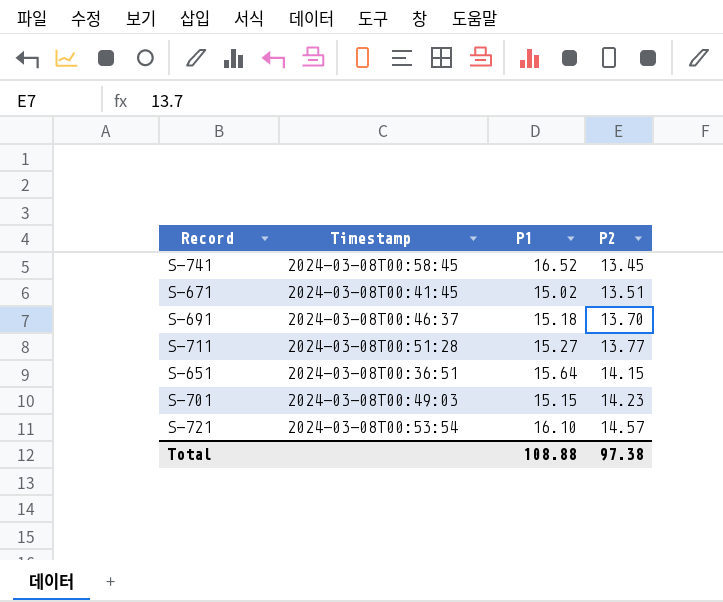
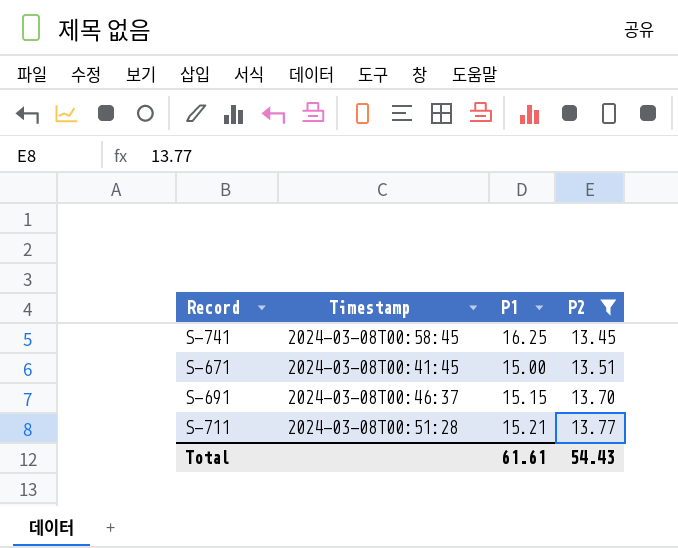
filter: none -> P2 <= 13.77
S-741 | P1: 16.52 -> 16.25
S-671 | P1: 15.02 -> 15.00
S-691 | P1: 15.18 -> 15.15
S-711 | P1: 15.27 -> 15.21
Total | P1: 108.88 -> 61.61
Total | P2: 97.38 -> 54.43

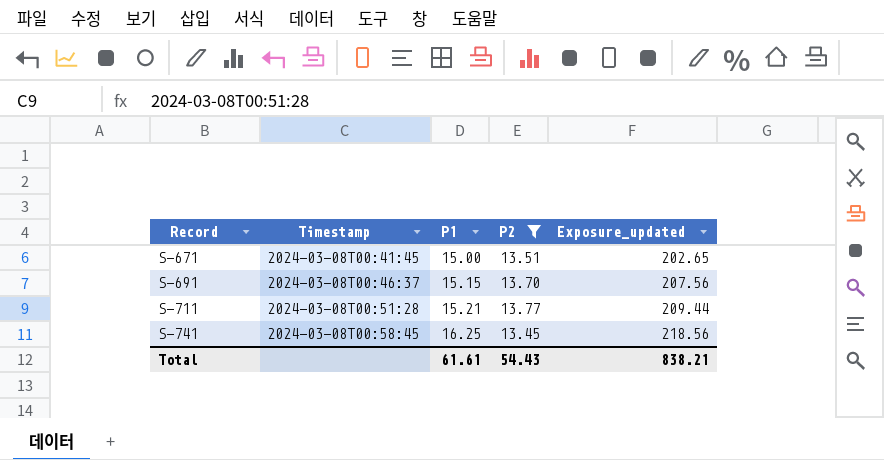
row order: P2 ascending -> Record ascending
column Exposure_updated | formula: none -> [P1] * [P2]

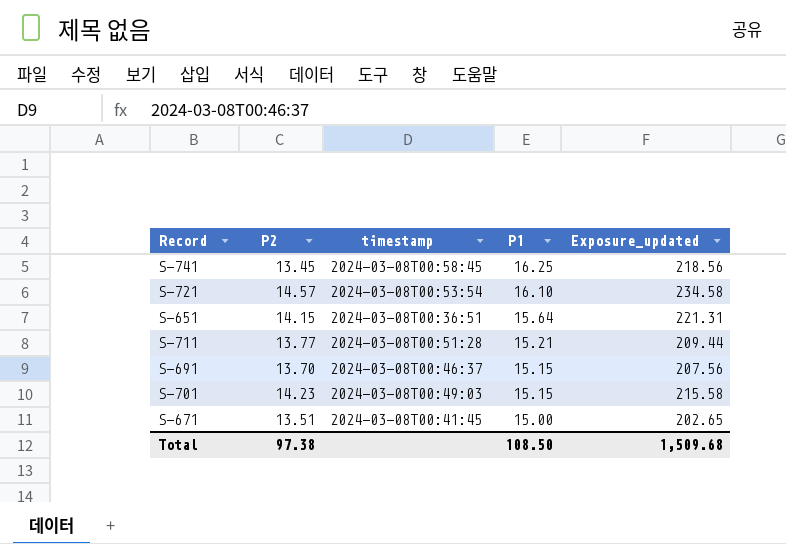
filter: P2 <= 13.77 -> none
row order: Record ascending -> P1 descending
column P2 | position: 4 -> 2
column name: Timestamp -> timestamp
Total | P2: 54.43 -> 97.38
Total | P1: 61.61 -> 108.50
Total | Exposure_updated: 838.21 -> 1,509.68

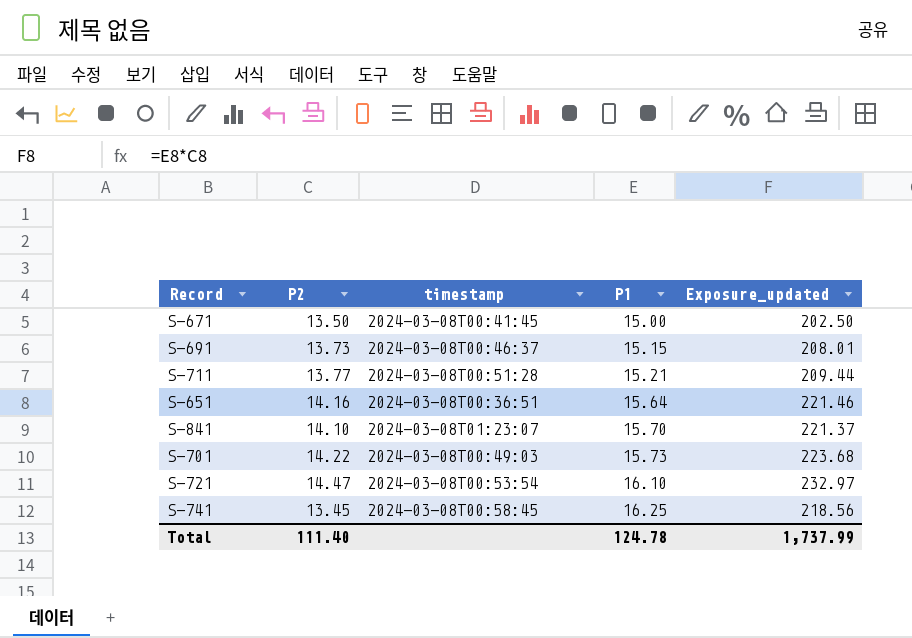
row order: P1 descending -> P1 ascending
S-671 | P2: 13.51 -> 13.50
S-671 | Exposure_updated: 202.65 -> 202.50
S-691 | P2: 13.70 -> 13.73
S-691 | Exposure_updated: 207.56 -> 208.01
S-651 | P2: 14.15 -> 14.16
S-651 | Exposure_updated: 221.31 -> 221.46
row S-841: none -> 14.10 | 2024-03-08T01:23:07 | 15.70 | 221.37
S-701 | P2: 14.23 -> 14.22
S-701 | P1: 15.15 -> 15.73
S-701 | Exposure_updated: 215.58 -> 223.68
S-721 | P2: 14.57 -> 14.47
S-721 | Exposure_updated: 234.58 -> 232.97
Total | P2: 97.38 -> 111.40
Total | P1: 108.50 -> 124.78
Total | Exposure_updated: 1,509.68 -> 1,737.99

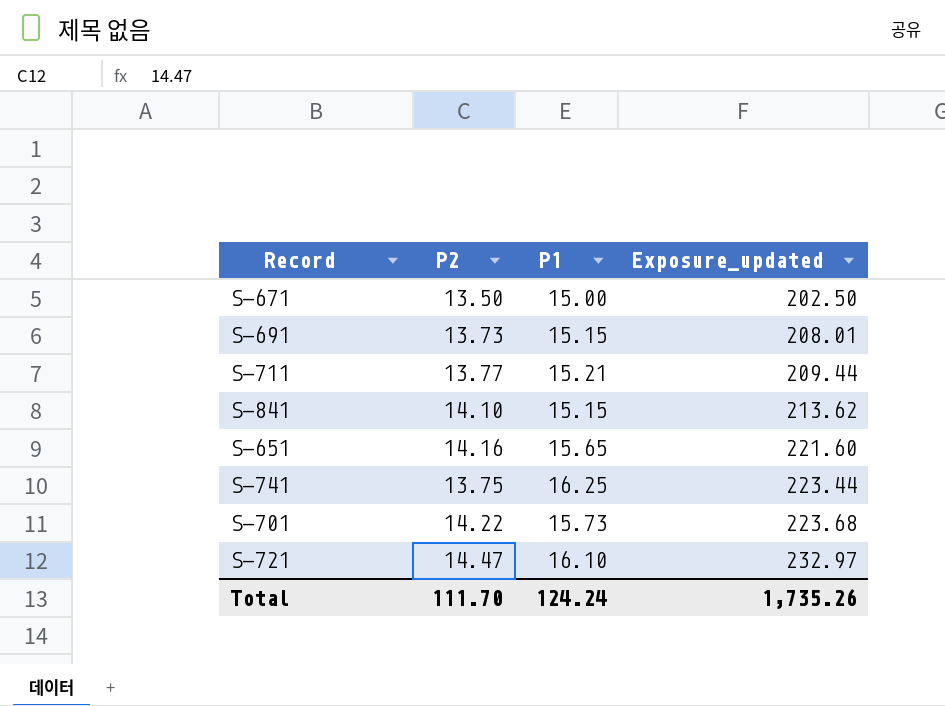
row order: P1 ascending -> Exposure_updated ascending
column timestamp | position: 3 -> none
S-841 | P1: 15.70 -> 15.15
S-841 | Exposure_updated: 221.37 -> 213.62
S-651 | P1: 15.64 -> 15.65
S-651 | Exposure_updated: 221.46 -> 221.60
S-741 | P2: 13.45 -> 13.75
S-741 | Exposure_updated: 218.56 -> 223.44
Total | P2: 111.40 -> 111.70
Total | P1: 124.78 -> 124.24
Total | Exposure_updated: 1,737.99 -> 1,735.26

